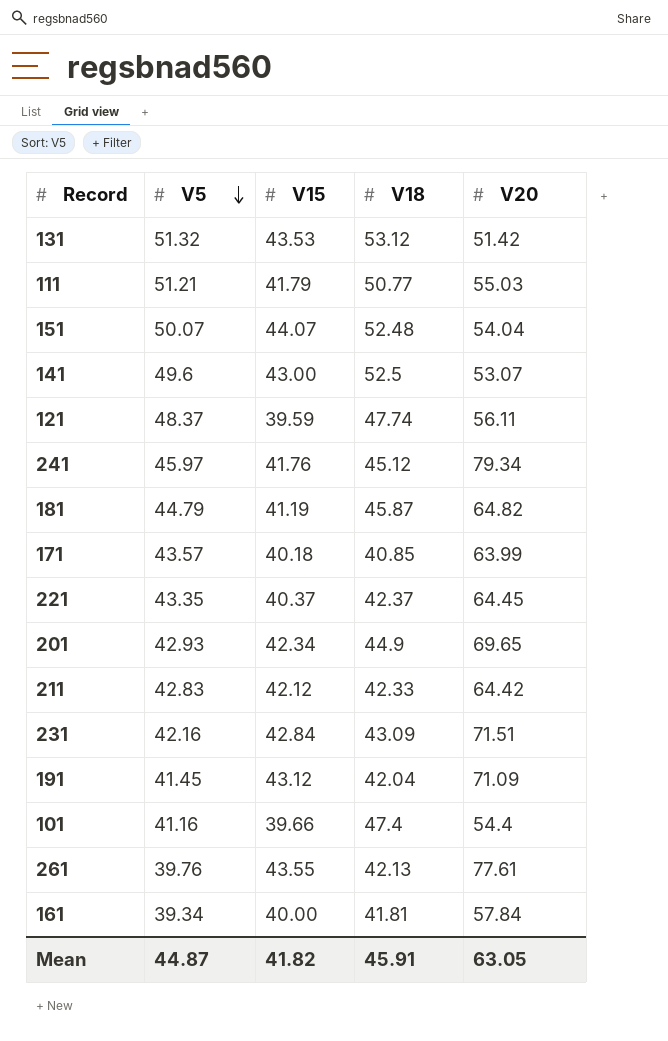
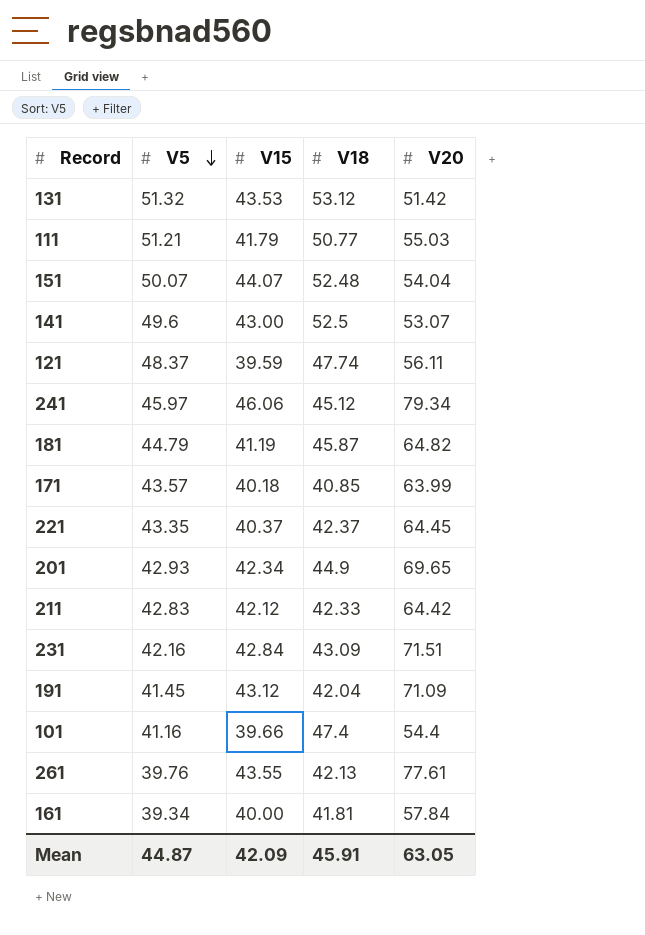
241 | V15: 41.76 -> 46.06
Mean | V15: 41.82 -> 42.09

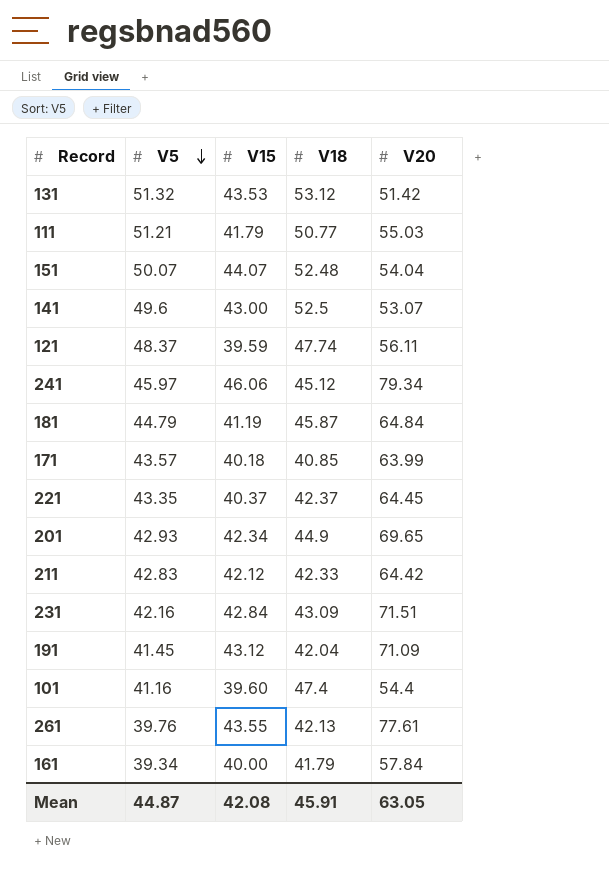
181 | V20: 64.82 -> 64.84
101 | V15: 39.66 -> 39.60
161 | V18: 41.81 -> 41.79
Mean | V15: 42.09 -> 42.08

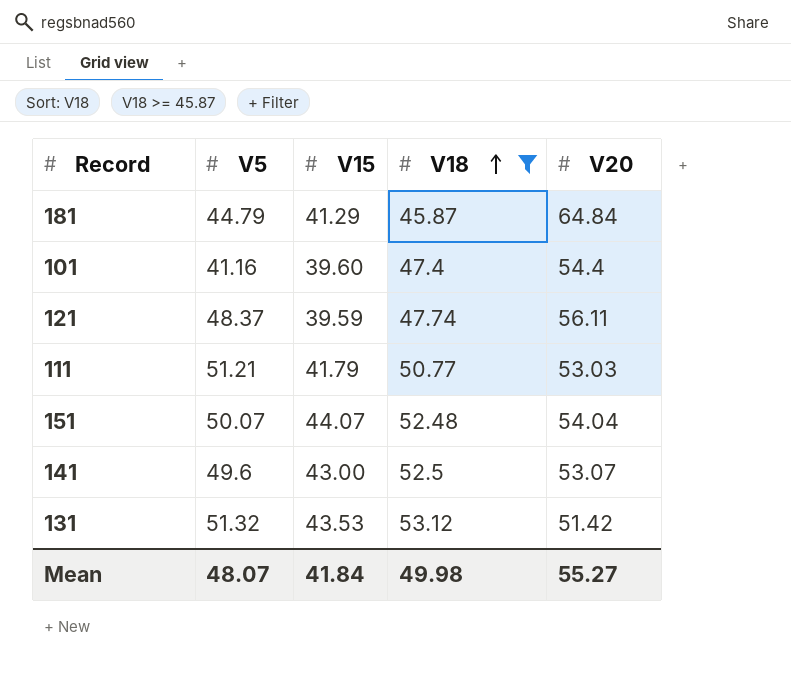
filter: none -> V18 >= 45.87
row order: V5 descending -> V18 ascending
181 | V15: 41.19 -> 41.29
111 | V20: 55.03 -> 53.03
Mean | V5: 44.87 -> 48.07
Mean | V15: 42.08 -> 41.84
Mean | V18: 45.91 -> 49.98
Mean | V20: 63.05 -> 55.27

